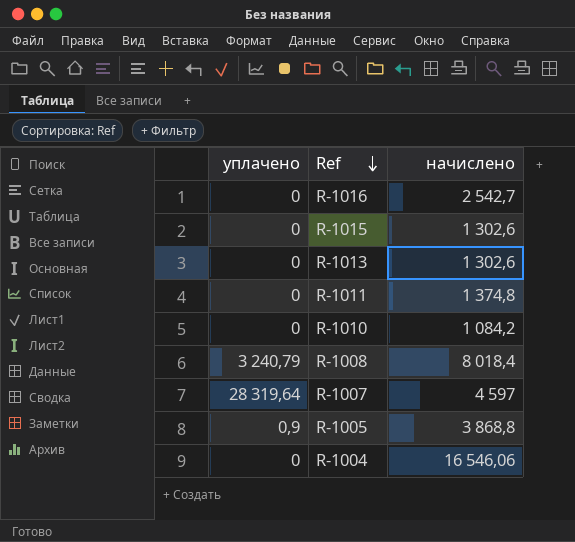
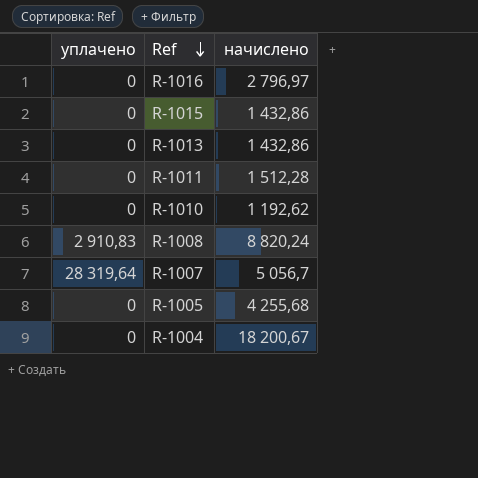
R-1016 | начислено: 2 542,7 -> 2 796,97
R-1015 | начислено: 1 302,6 -> 1 432,86
R-1013 | начислено: 1 302,6 -> 1 432,86
R-1011 | начислено: 1 374,8 -> 1 512,28
R-1010 | начислено: 1 084,2 -> 1 192,62
R-1008 | уплачено: 3 240,79 -> 2 910,83
R-1008 | начислено: 8 018,4 -> 8 820,24
R-1007 | начислено: 4 597 -> 5 056,7
R-1005 | уплачено: 0,9 -> 0
R-1005 | начислено: 3 868,8 -> 4 255,68
R-1004 | начислено: 16 546,06 -> 18 200,67

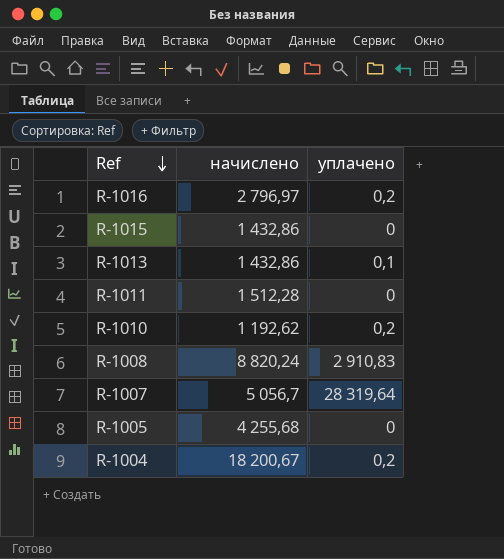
column уплачено | position: 1 -> 3
R-1016 | уплачено: 0 -> 0,2
R-1013 | уплачено: 0 -> 0,1
R-1010 | уплачено: 0 -> 0,2
R-1004 | уплачено: 0 -> 0,2

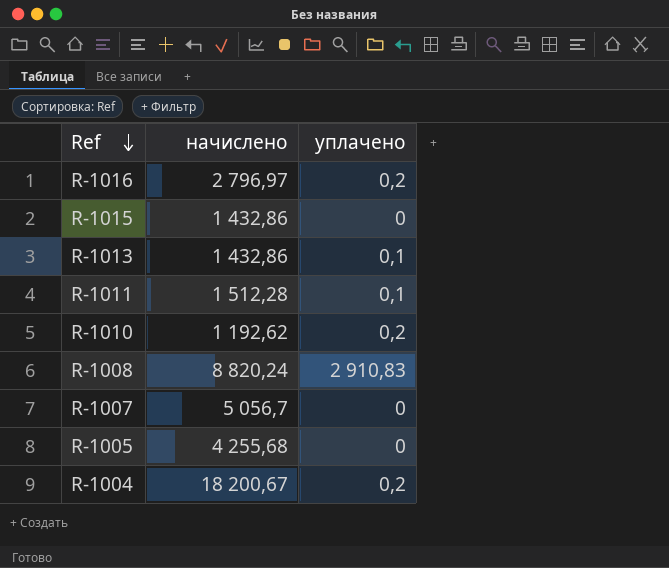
R-1011 | уплачено: 0 -> 0,1
R-1007 | уплачено: 28 319,64 -> 0

